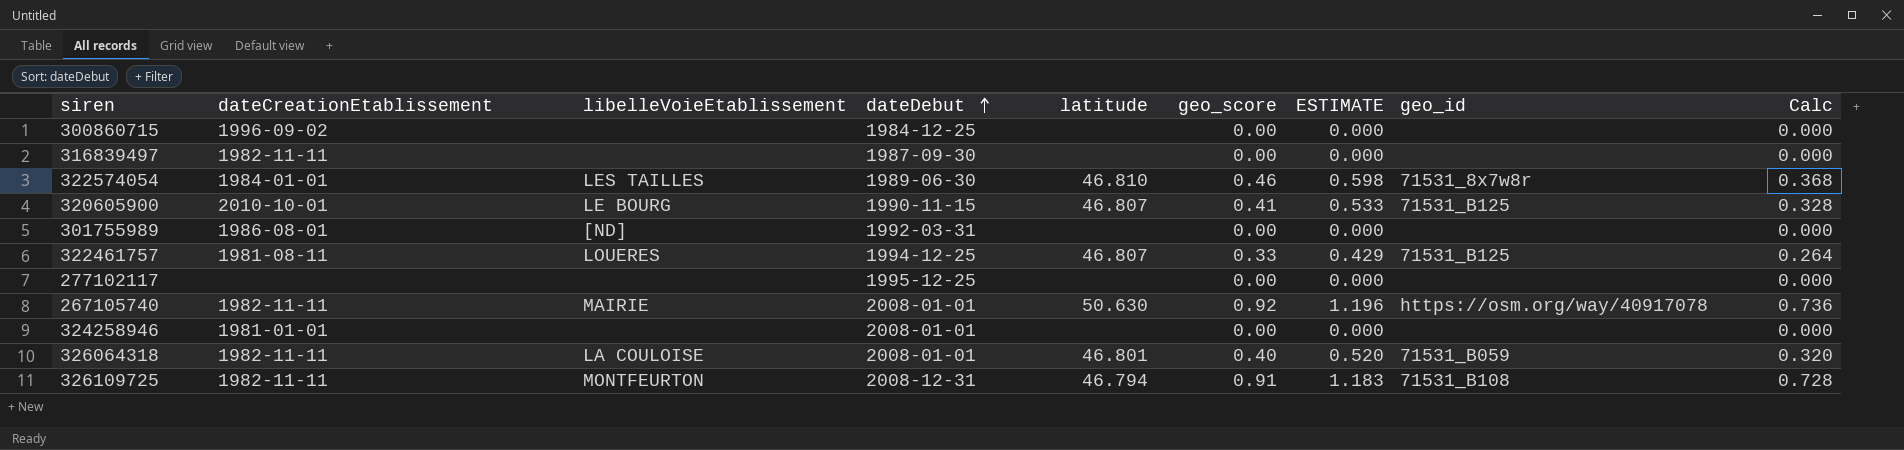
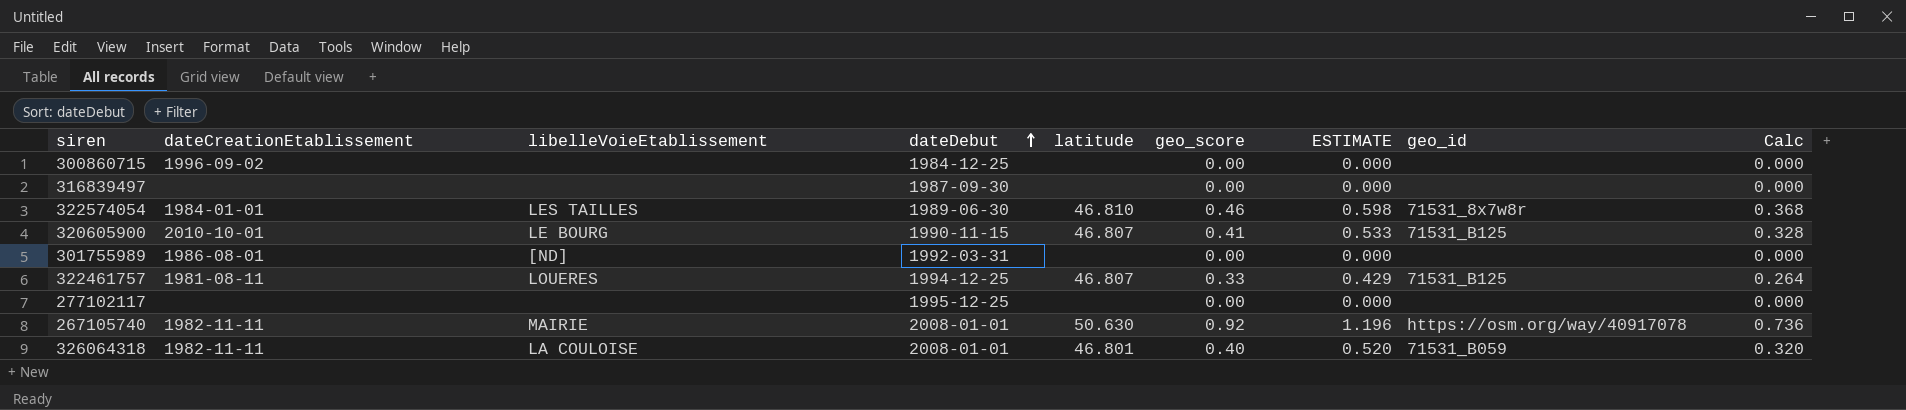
row 324258946: 1981-01-01 | none | 2008-01-01 | none | 0.00 | 0.000 | none | 0.000 -> none
row 326109725: 1982-11-11 | MONTFEURTON | 2008-12-31 | 46.794 | 0.91 | 1.183 | 71531_B108 | 0.728 -> none
316839497 | dateCreationEtablissement: 1982-11-11 -> none

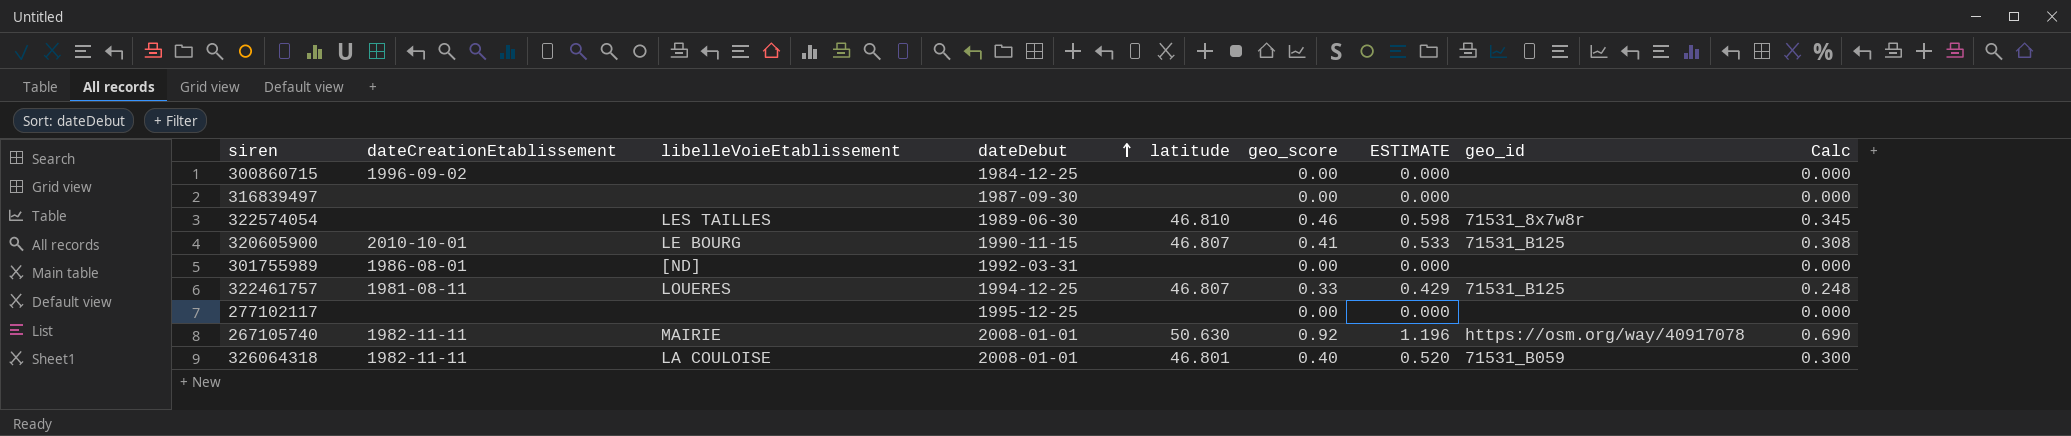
column Calc | formula: [geo_score] * 0.8 -> [geo_score] * 0.75
322574054 | dateCreationEtablissement: 1984-01-01 -> none

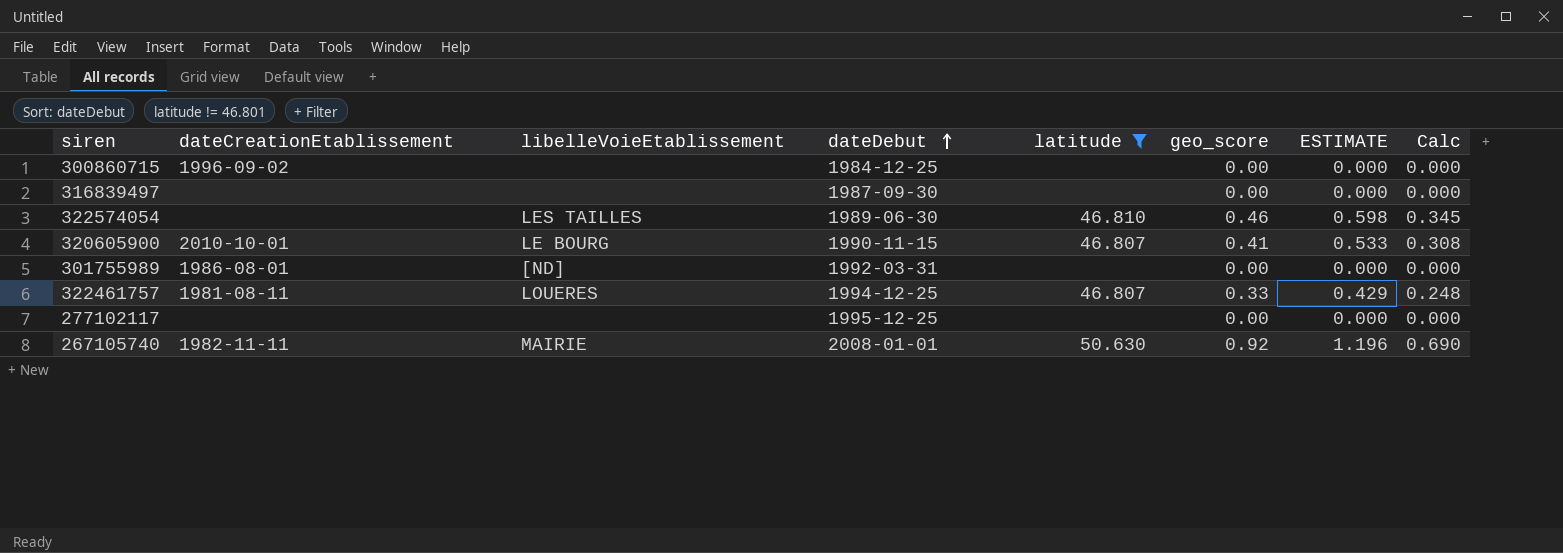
filter: none -> latitude != 46.801
column geo_id | position: 8 -> none

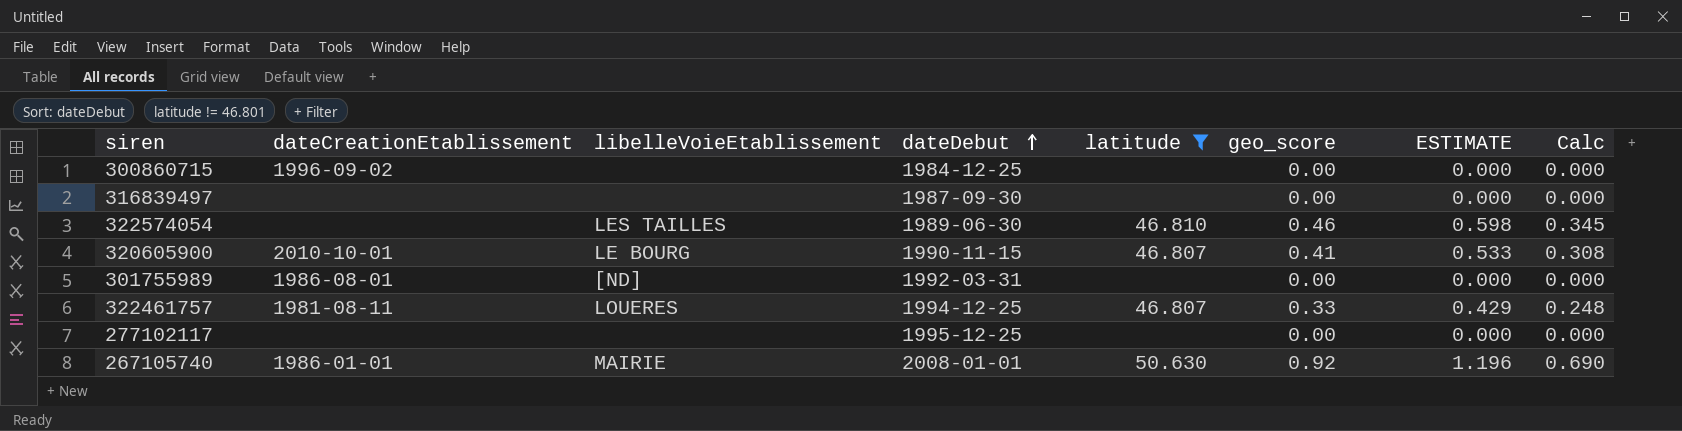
267105740 | dateCreationEtablissement: 1982-11-11 -> 1986-01-01

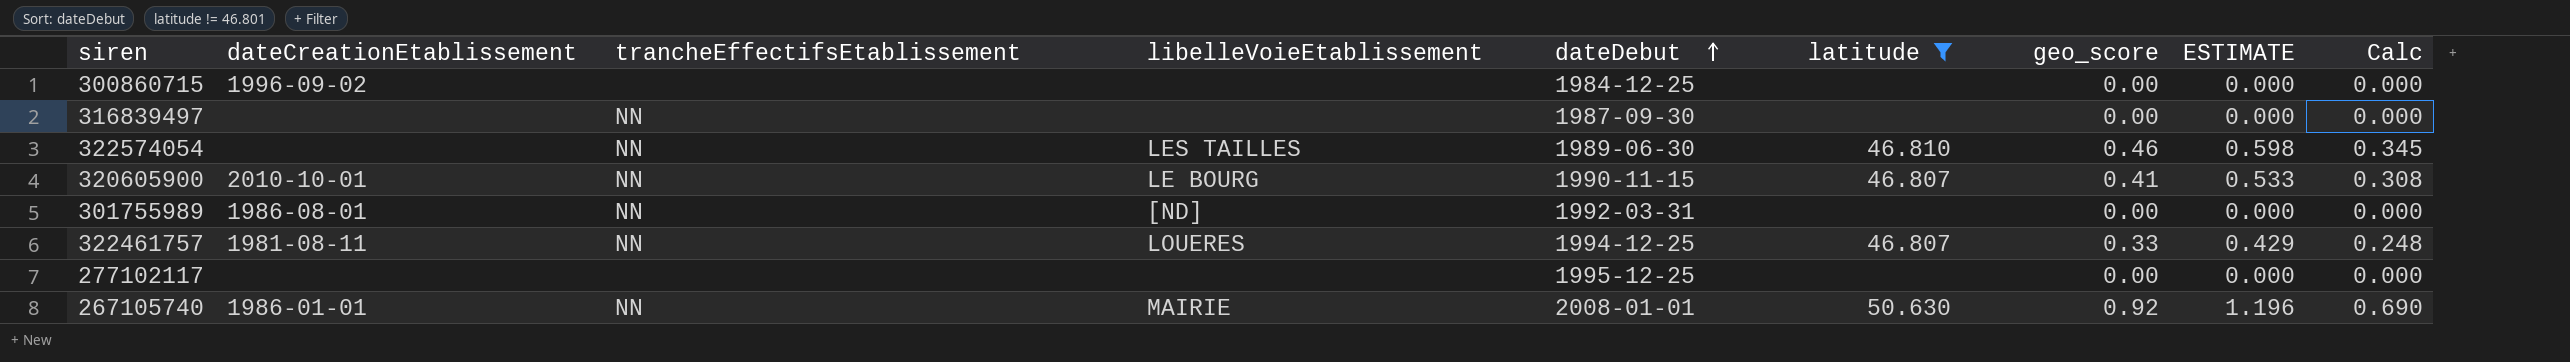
column trancheEffectifsEtablissement | position: none -> 3

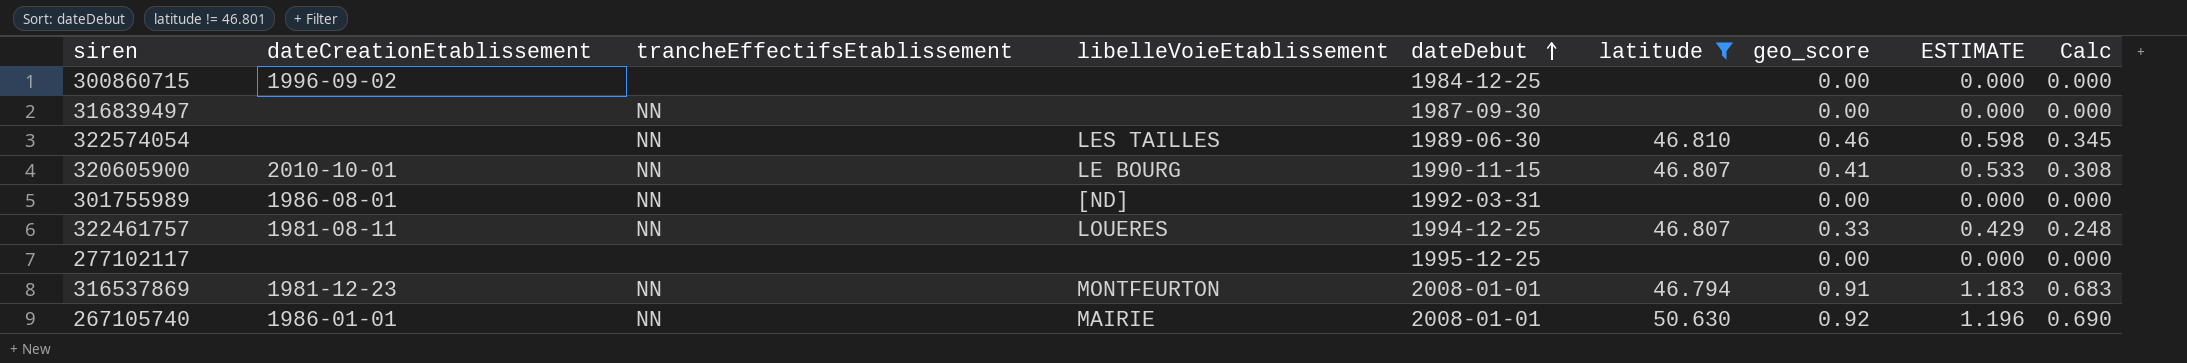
row 316537869: none -> 1981-12-23 | NN | MONTFEURTON | 2008-01-01 | 46.794 | 0.91 | 1.183 | 0.683

